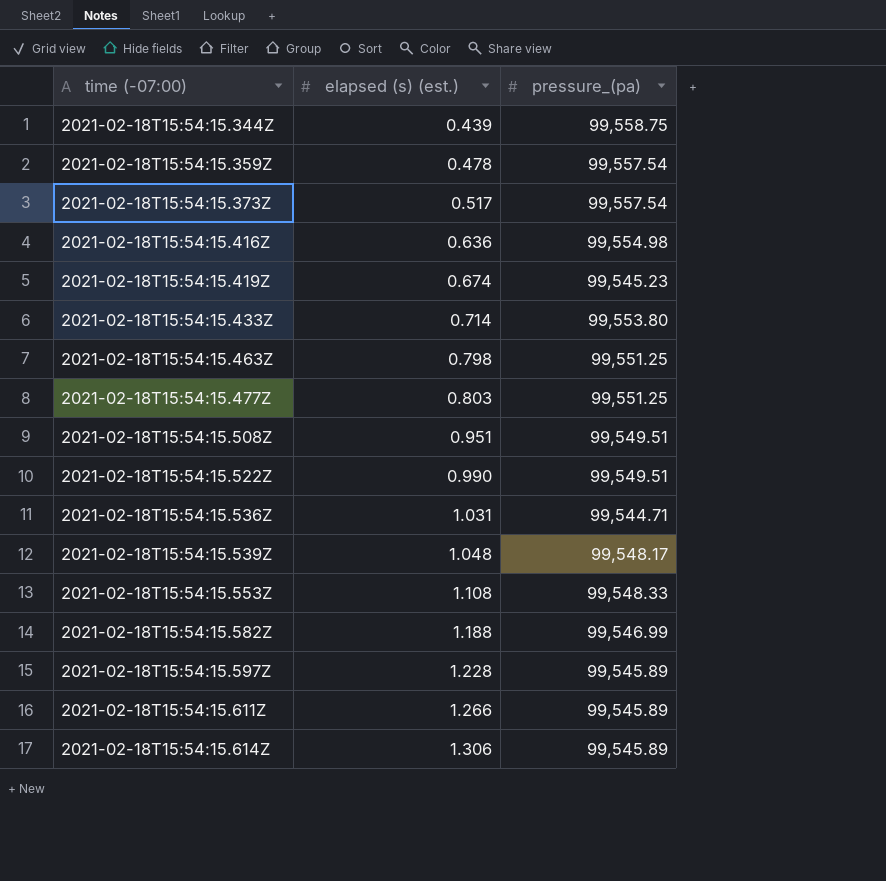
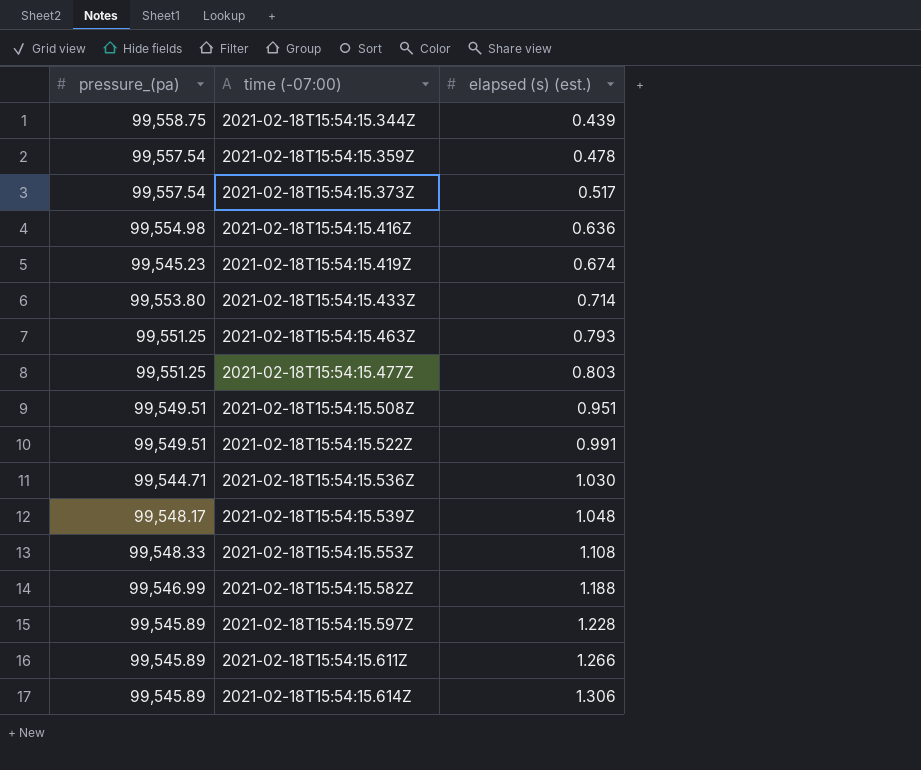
column pressure_(pa) | position: 3 -> 1
2021-02-18T15:54:15.463Z | elapsed (s) (est.): 0.798 -> 0.793
2021-02-18T15:54:15.522Z | elapsed (s) (est.): 0.990 -> 0.991
2021-02-18T15:54:15.536Z | elapsed (s) (est.): 1.031 -> 1.030

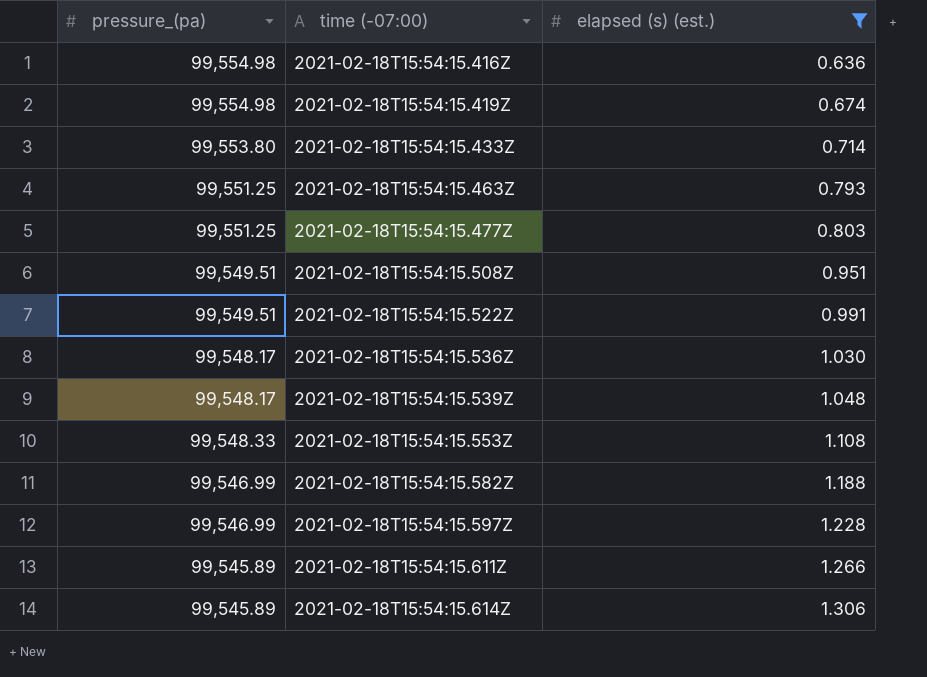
filter: none -> elapsed (s) (est.) >= 0.636
2021-02-18T15:54:15.419Z | pressure_(pa): 99,545.23 -> 99,554.98
2021-02-18T15:54:15.536Z | pressure_(pa): 99,544.71 -> 99,548.17
2021-02-18T15:54:15.597Z | pressure_(pa): 99,545.89 -> 99,546.99

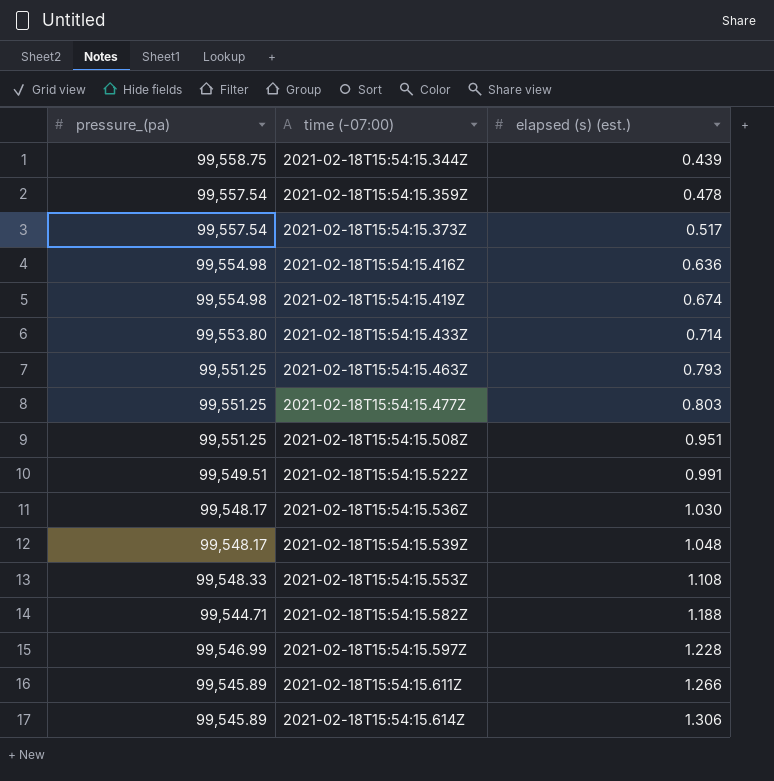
filter: elapsed (s) (est.) >= 0.636 -> none
2021-02-18T15:54:15.508Z | pressure_(pa): 99,549.51 -> 99,551.25
2021-02-18T15:54:15.582Z | pressure_(pa): 99,546.99 -> 99,544.71

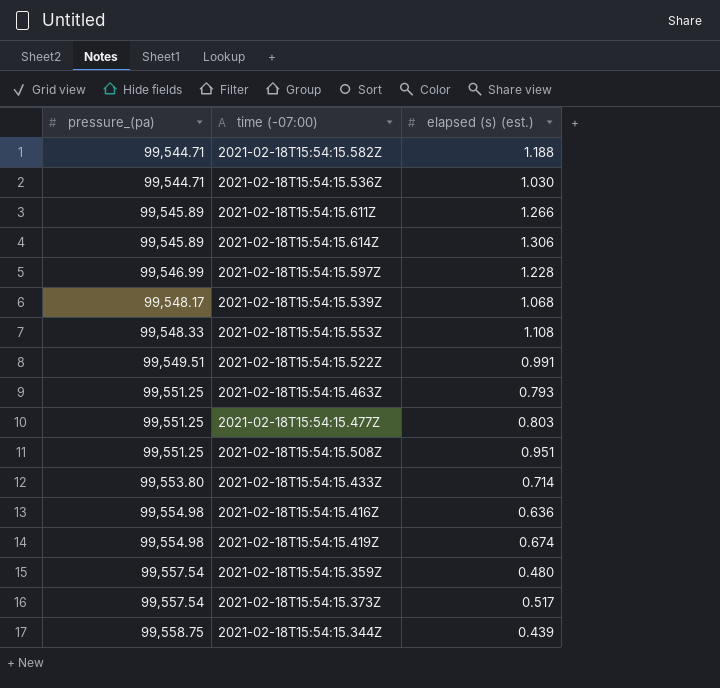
row order: time (-07:00) ascending -> pressure_(pa) ascending
2021-02-18T15:54:15.536Z | pressure_(pa): 99,548.17 -> 99,544.71
2021-02-18T15:54:15.539Z | elapsed (s) (est.): 1.048 -> 1.068
2021-02-18T15:54:15.359Z | elapsed (s) (est.): 0.478 -> 0.480

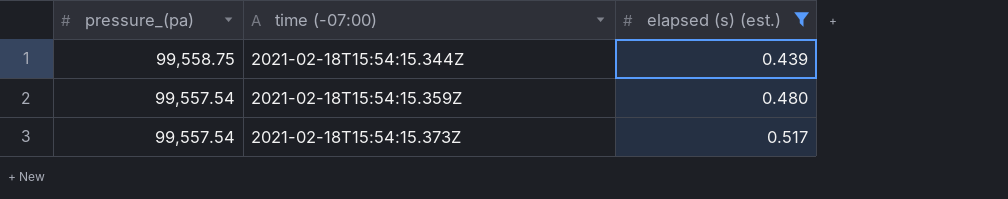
filter: none -> elapsed (s) (est.) <= 0.517
row order: pressure_(pa) ascending -> pressure_(pa) descending

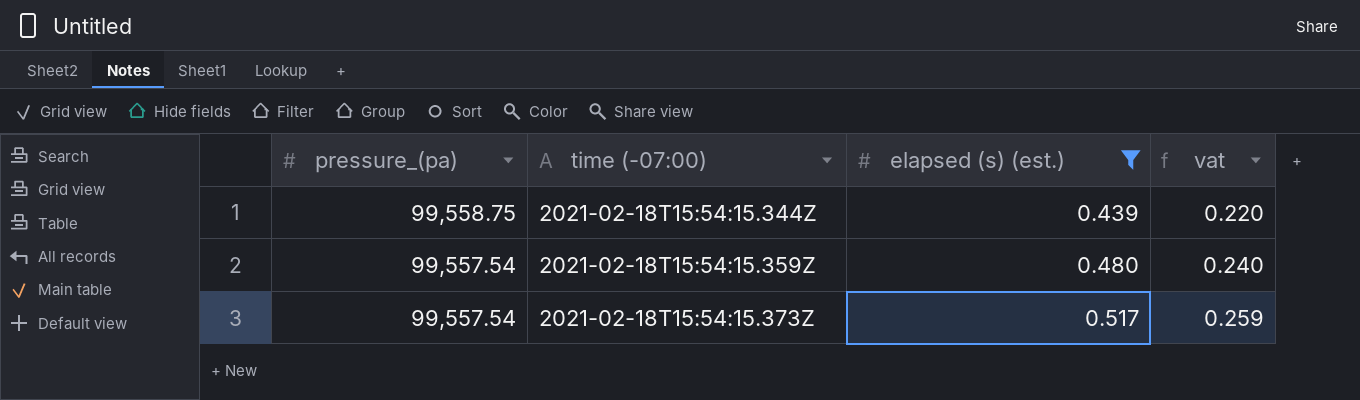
column vat | formula: none -> [elapsed (s) (est.)] * 0.5

